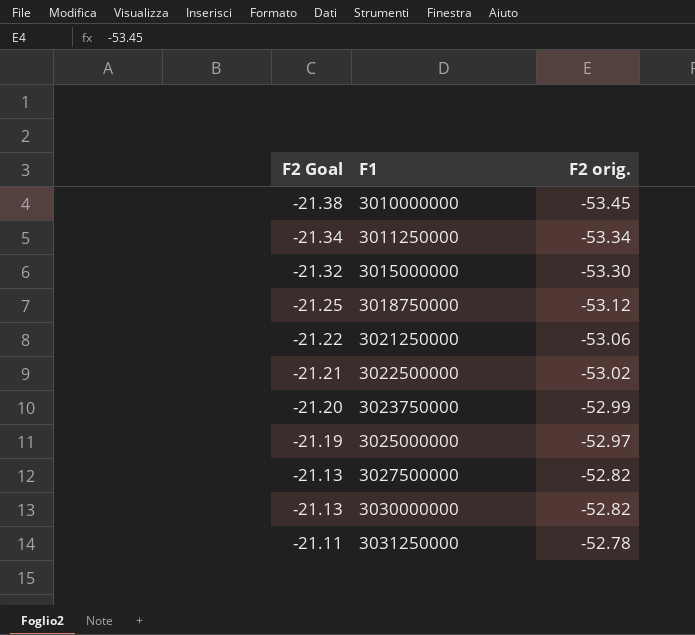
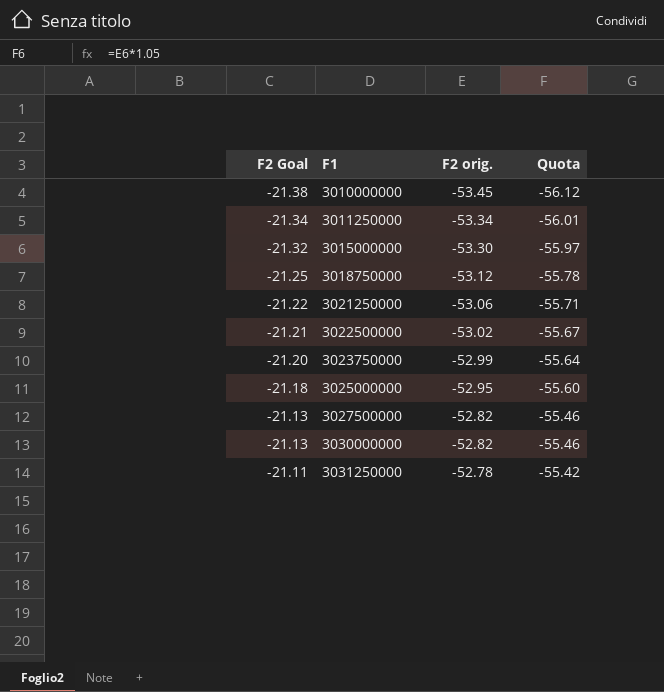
column Quota | formula: none -> [F2 orig.] * 1.05
3025000000 | F2 Goal: -21.19 -> -21.18
3025000000 | F2 orig.: -52.97 -> -52.95

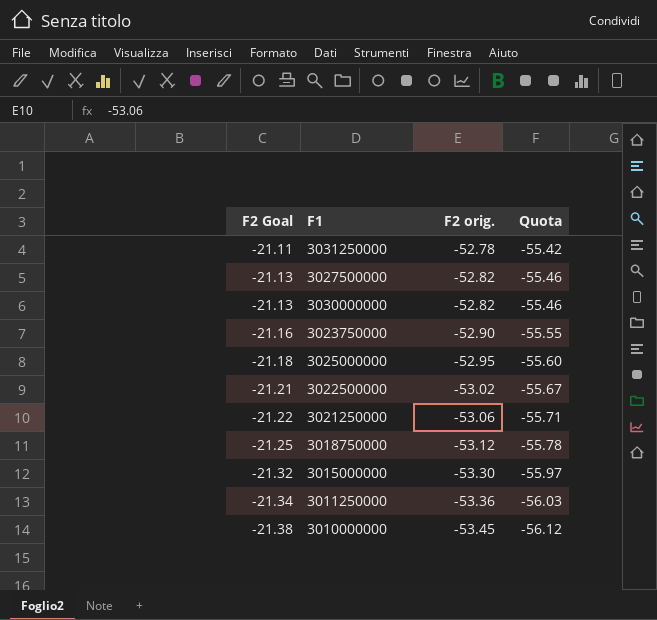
row order: F2 Goal ascending -> F2 Goal descending
3023750000 | F2 Goal: -21.20 -> -21.16
3023750000 | F2 orig.: -52.99 -> -52.90
3023750000 | Quota: -55.64 -> -55.55
3011250000 | F2 orig.: -53.34 -> -53.36
3011250000 | Quota: -56.01 -> -56.03

